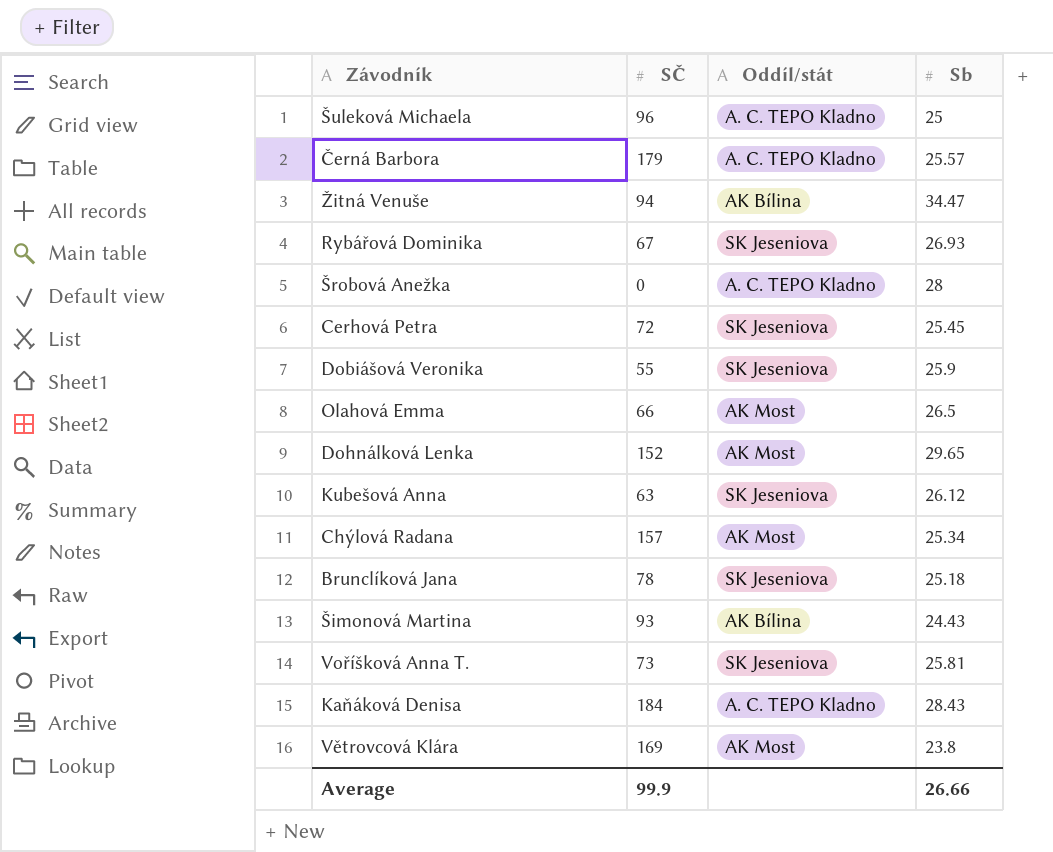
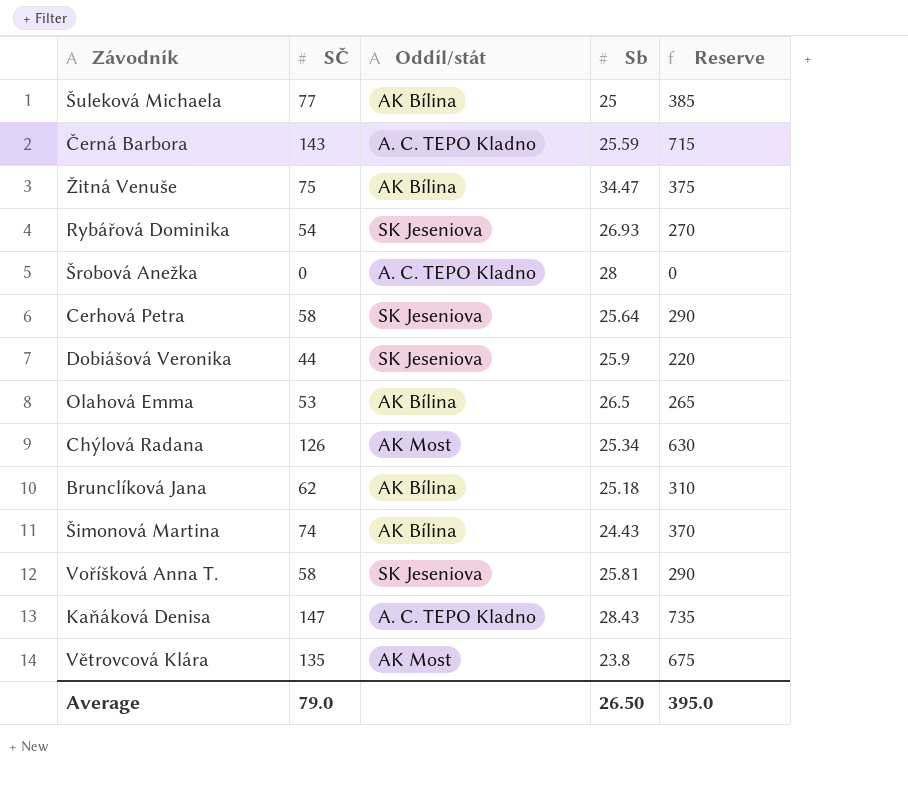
column Reserve | formula: none -> [SČ] * 5
row Dohnálková Lenka: 152 | AK Most | 29.65 -> none
row Kubešová Anna: 63 | SK Jeseniova | 26.12 -> none
Šuleková Michaela | SČ: 96 -> 77
Šuleková Michaela | Oddíl/stát: A. C. TEPO Kladno -> AK Bílina
Černá Barbora | SČ: 179 -> 143
Černá Barbora | Sb: 25.57 -> 25.59
Žitná Venuše | SČ: 94 -> 75
Rybářová Dominika | SČ: 67 -> 54
Cerhová Petra | SČ: 72 -> 58
Cerhová Petra | Sb: 25.45 -> 25.64
Dobiášová Veronika | SČ: 55 -> 44
Olahová Emma | SČ: 66 -> 53
Olahová Emma | Oddíl/stát: AK Most -> AK Bílina
Chýlová Radana | SČ: 157 -> 126
Brunclíková Jana | SČ: 78 -> 62
Brunclíková Jana | Oddíl/stát: SK Jeseniova -> AK Bílina
Šimonová Martina | SČ: 93 -> 74
Voříšková Anna T. | SČ: 73 -> 58
Kaňáková Denisa | SČ: 184 -> 147
Větrovcová Klára | SČ: 169 -> 135
Average | SČ: 99.9 -> 79.0
Average | Sb: 26.66 -> 26.50

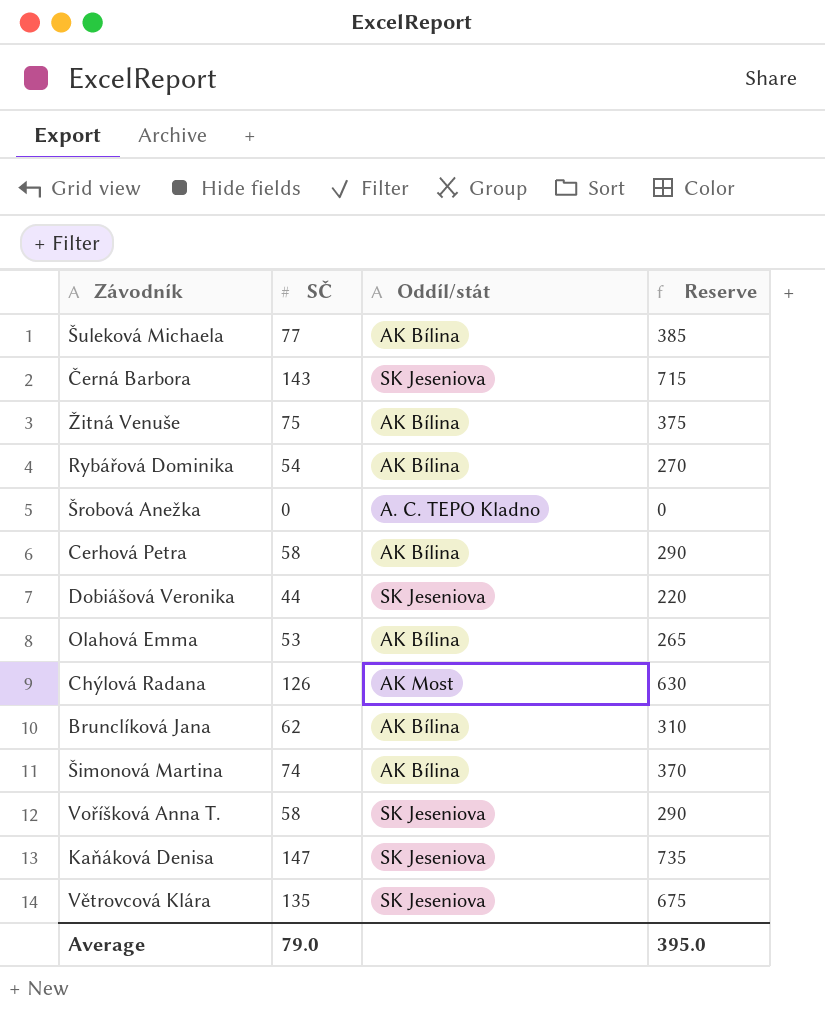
column Sb | position: 4 -> none
Černá Barbora | Oddíl/stát: A. C. TEPO Kladno -> SK Jeseniova
Rybářová Dominika | Oddíl/stát: SK Jeseniova -> AK Bílina
Cerhová Petra | Oddíl/stát: SK Jeseniova -> AK Bílina
Kaňáková Denisa | Oddíl/stát: A. C. TEPO Kladno -> SK Jeseniova
Větrovcová Klára | Oddíl/stát: AK Most -> SK Jeseniova

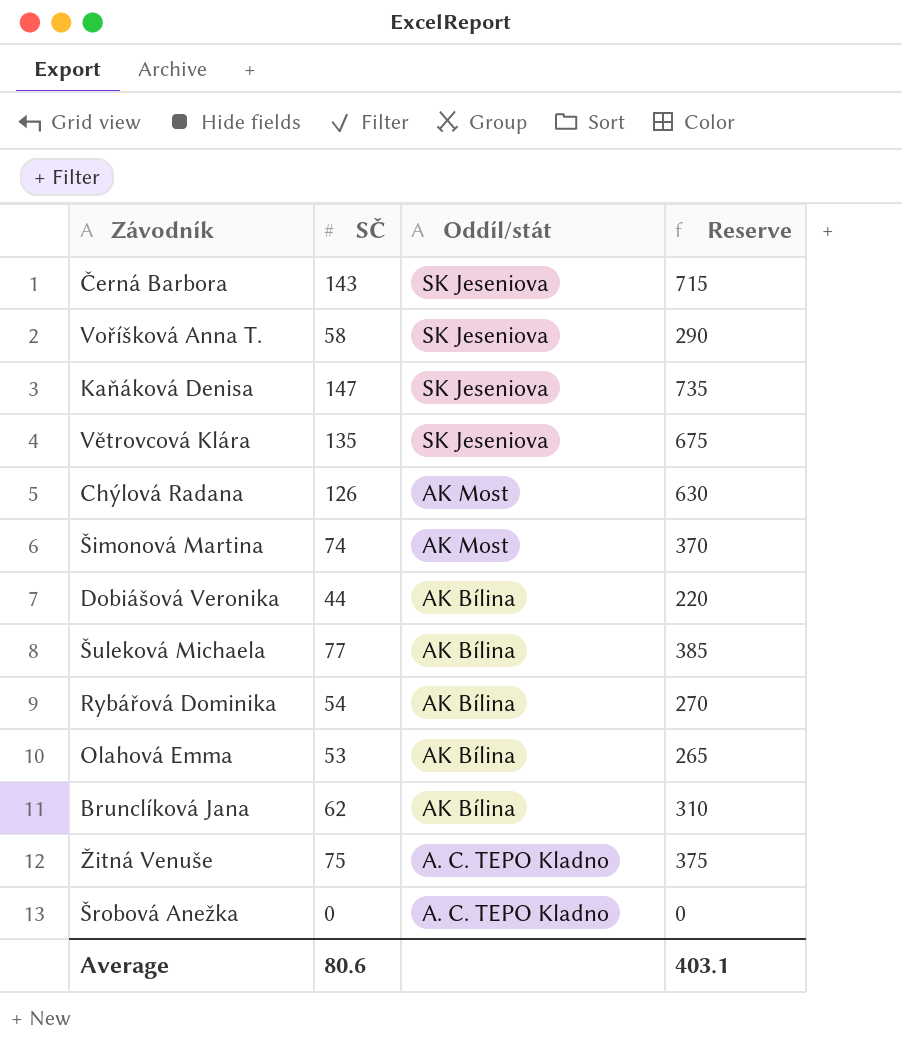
row order: none -> Oddíl/stát descending
row Cerhová Petra: 58 | AK Bílina | 290 -> none
Šimonová Martina | Oddíl/stát: AK Bílina -> AK Most
Dobiášová Veronika | Oddíl/stát: SK Jeseniova -> AK Bílina
Žitná Venuše | Oddíl/stát: AK Bílina -> A. C. TEPO Kladno
Average | SČ: 79.0 -> 80.6
Average | Reserve: 395.0 -> 403.1

